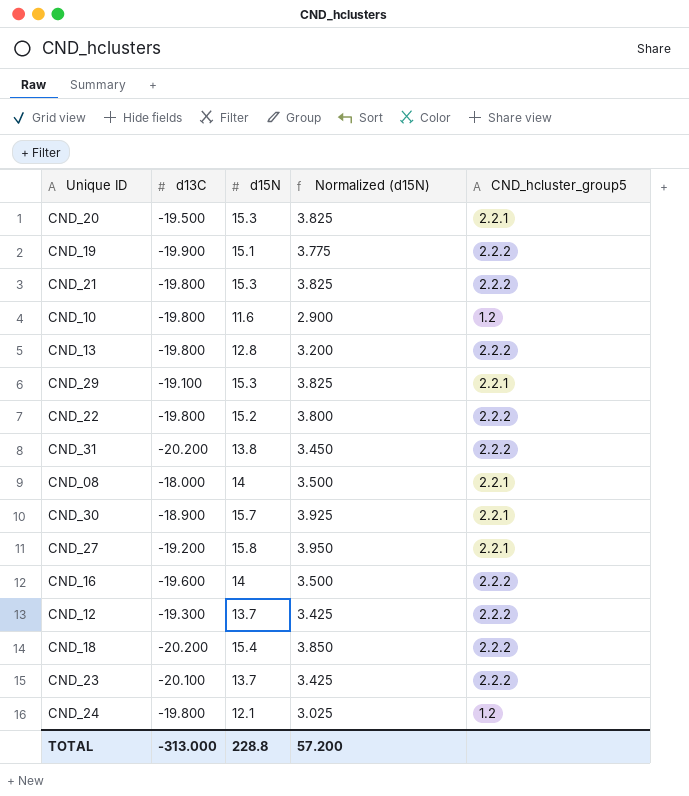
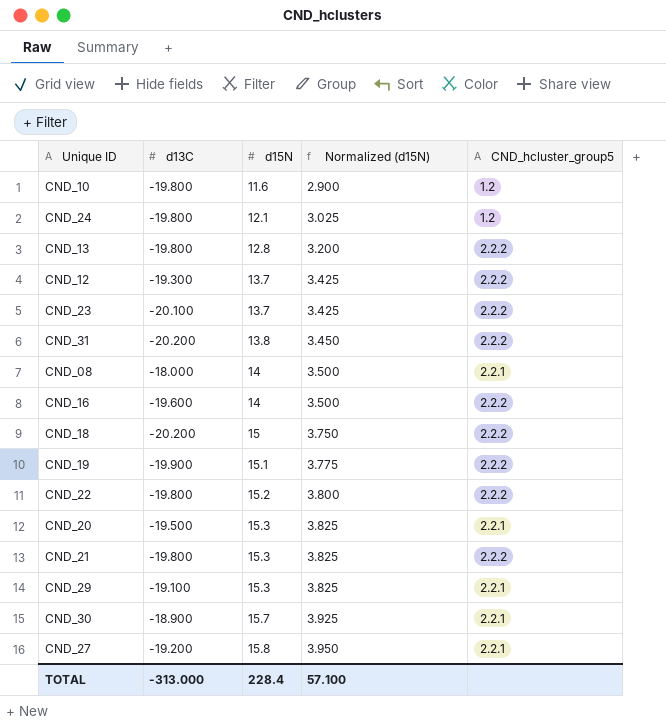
row order: none -> d15N ascending
CND_18 | d15N: 15.4 -> 15
CND_18 | Normalized (d15N): 3.850 -> 3.750
TOTAL | d15N: 228.8 -> 228.4
TOTAL | Normalized (d15N): 57.200 -> 57.100

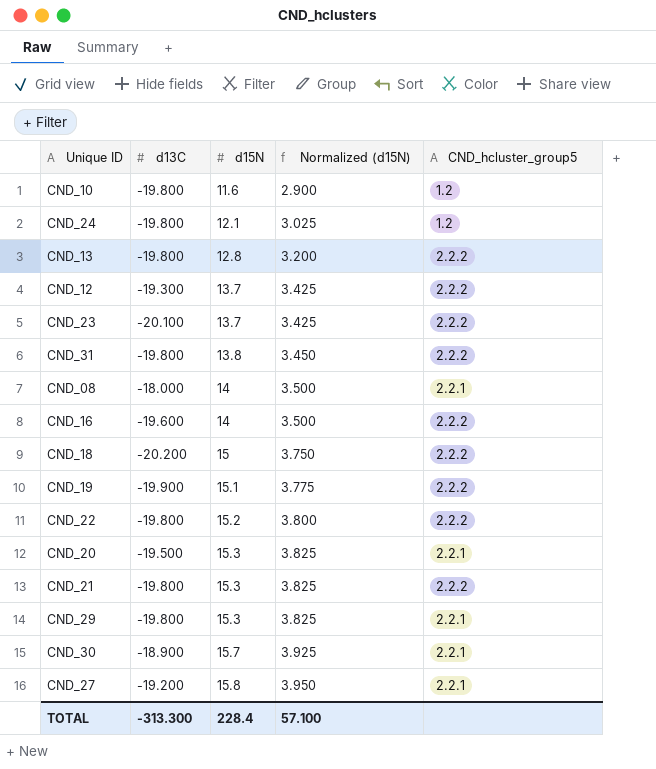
CND_31 | d13C: -20.200 -> -19.800
CND_29 | d13C: -19.100 -> -19.800
TOTAL | d13C: -313.000 -> -313.300

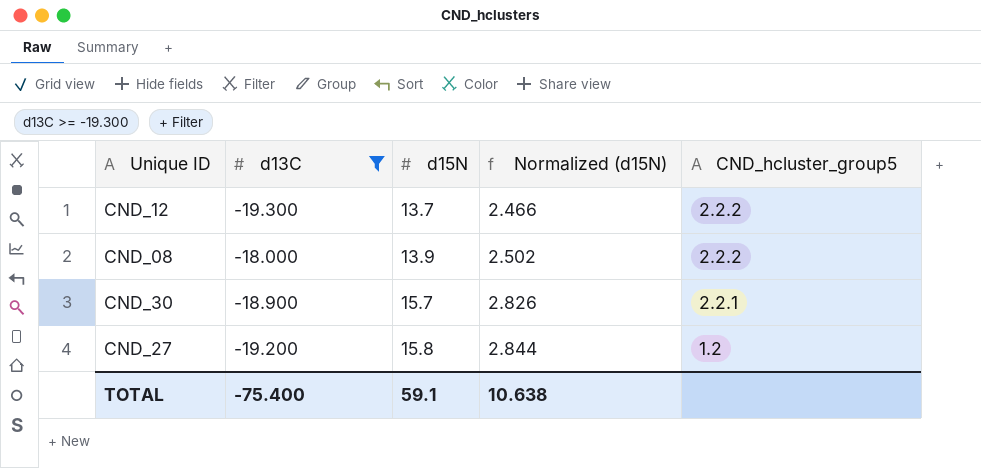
filter: none -> d13C >= -19.300
column Normalized (d15N) | formula: [d15N] * 0.25 -> [d15N] * 0.18
CND_08 | d15N: 14 -> 13.9
CND_08 | CND_hcluster_group5: 2.2.1 -> 2.2.2
CND_27 | CND_hcluster_group5: 2.2.1 -> 1.2
TOTAL | d13C: -313.300 -> -75.400
TOTAL | d15N: 228.4 -> 59.1
TOTAL | Normalized (d15N): 57.100 -> 10.638

